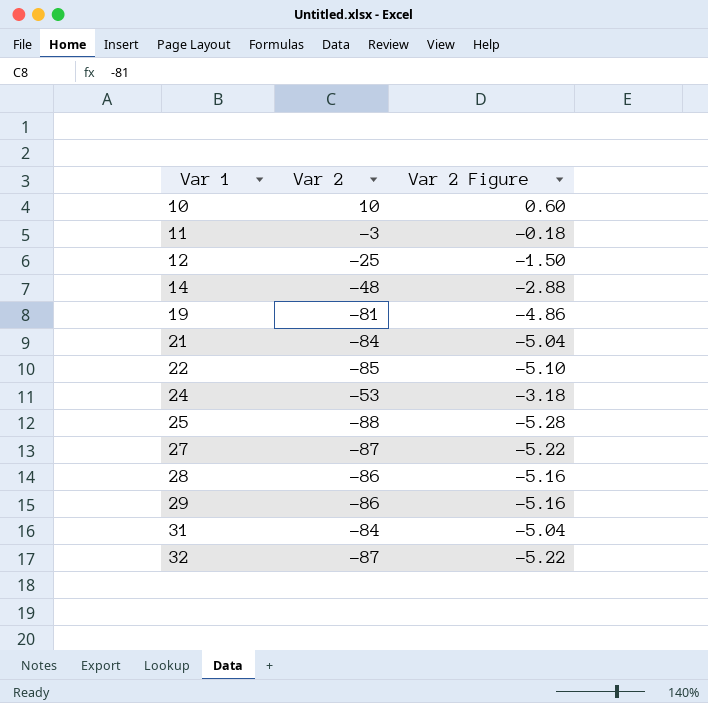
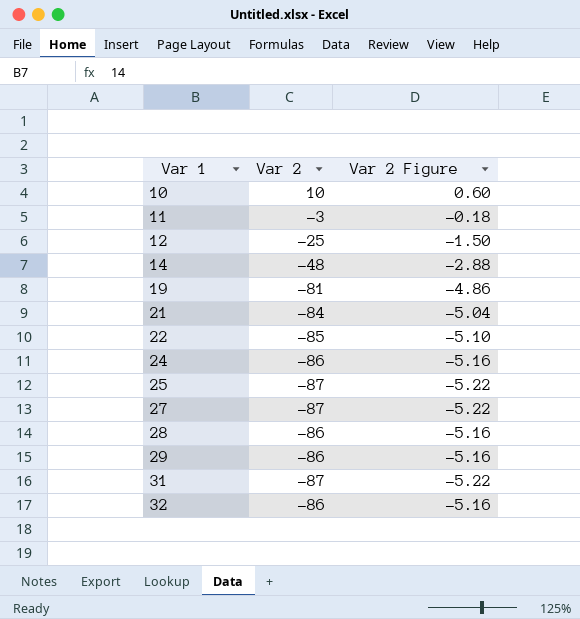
24 | Var 2: -53 -> -86
24 | Var 2 Figure: -3.18 -> -5.16
25 | Var 2: -88 -> -87
25 | Var 2 Figure: -5.28 -> -5.22
31 | Var 2: -84 -> -87
31 | Var 2 Figure: -5.04 -> -5.22
32 | Var 2: -87 -> -86
32 | Var 2 Figure: -5.22 -> -5.16

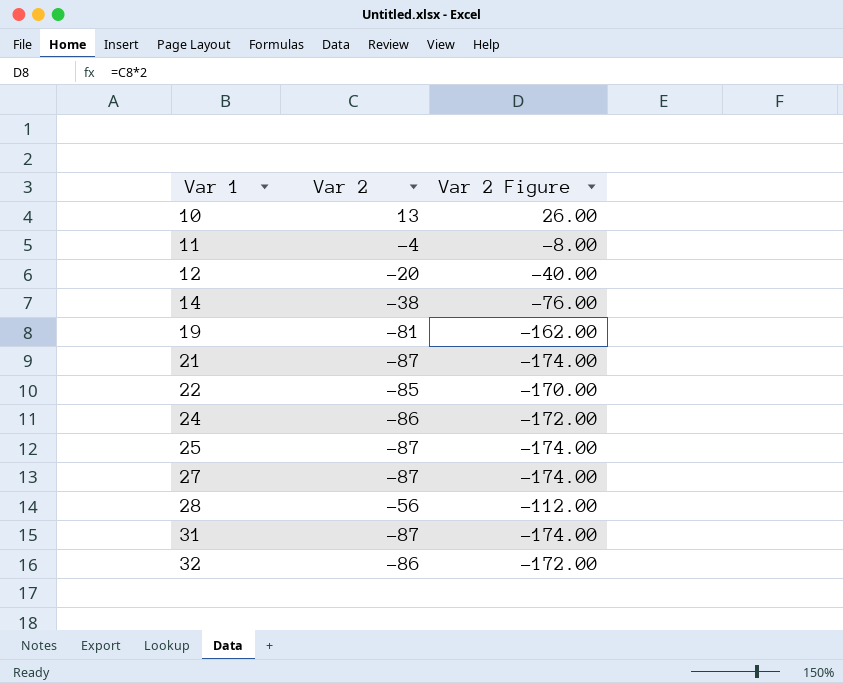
column Var 2 Figure | formula: [Var 2] * 0.06 -> [Var 2] * 2
row 29: -86 | -5.16 -> none
10 | Var 2: 10 -> 13
11 | Var 2: -3 -> -4
12 | Var 2: -25 -> -20
14 | Var 2: -48 -> -38
21 | Var 2: -84 -> -87
28 | Var 2: -86 -> -56

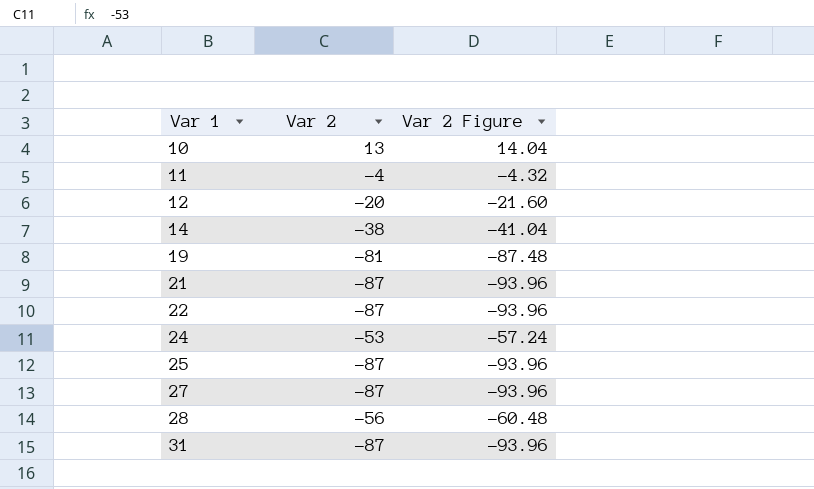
column Var 2 Figure | formula: [Var 2] * 2 -> [Var 2] * 1.08
row 32: -86 | -172.00 -> none
22 | Var 2: -85 -> -87
24 | Var 2: -86 -> -53

